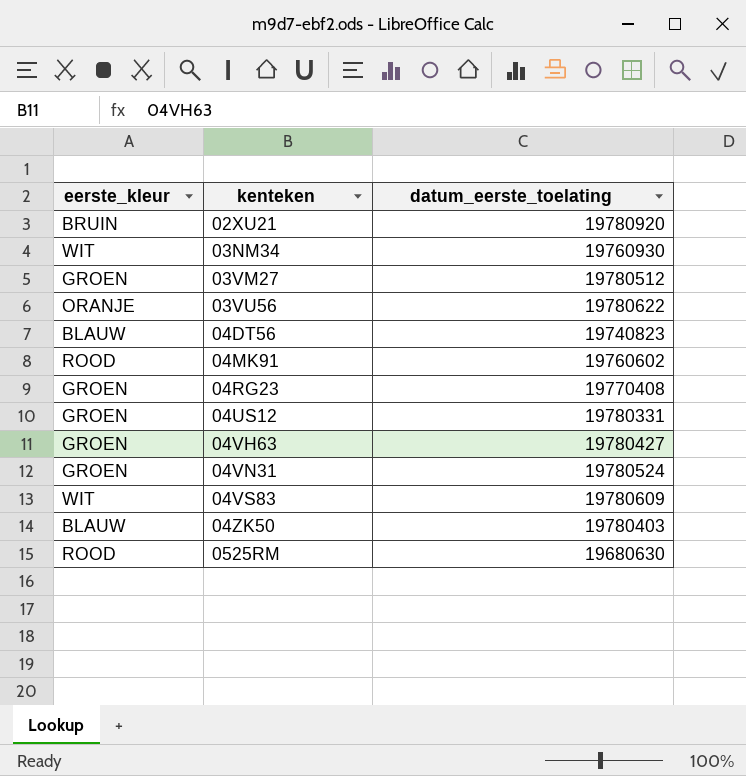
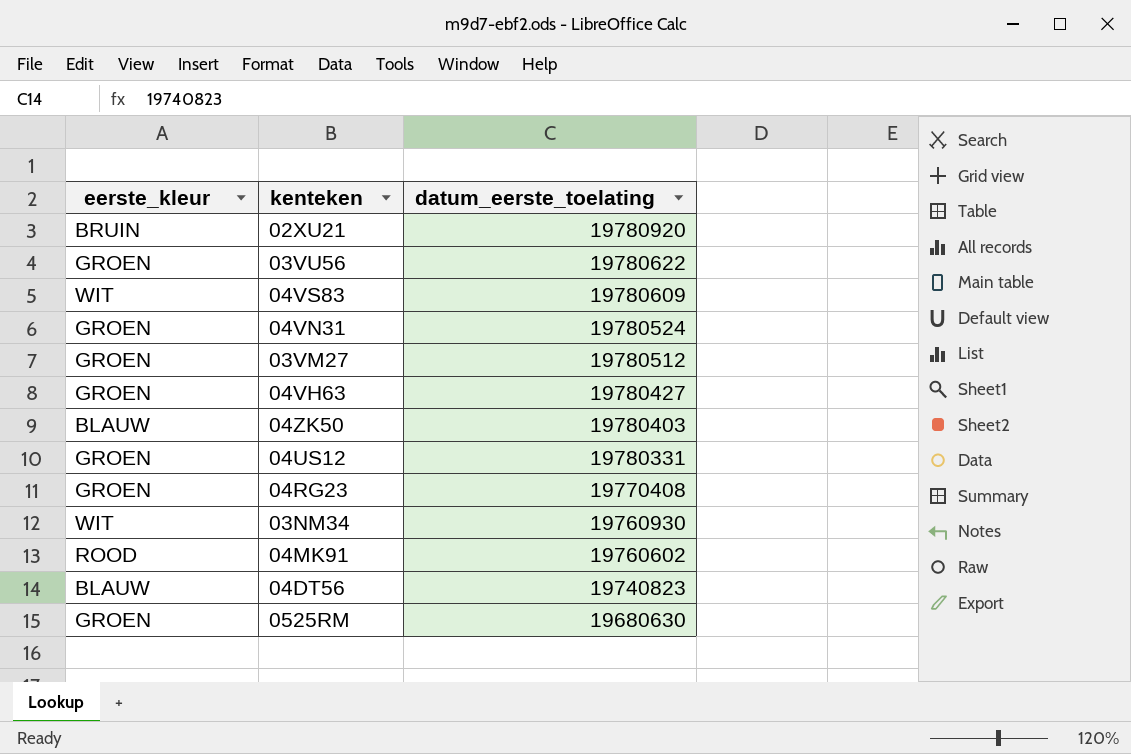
row order: kenteken ascending -> datum_eerste_toelating descending
03VU56 | eerste_kleur: ORANJE -> GROEN
0525RM | eerste_kleur: ROOD -> GROEN

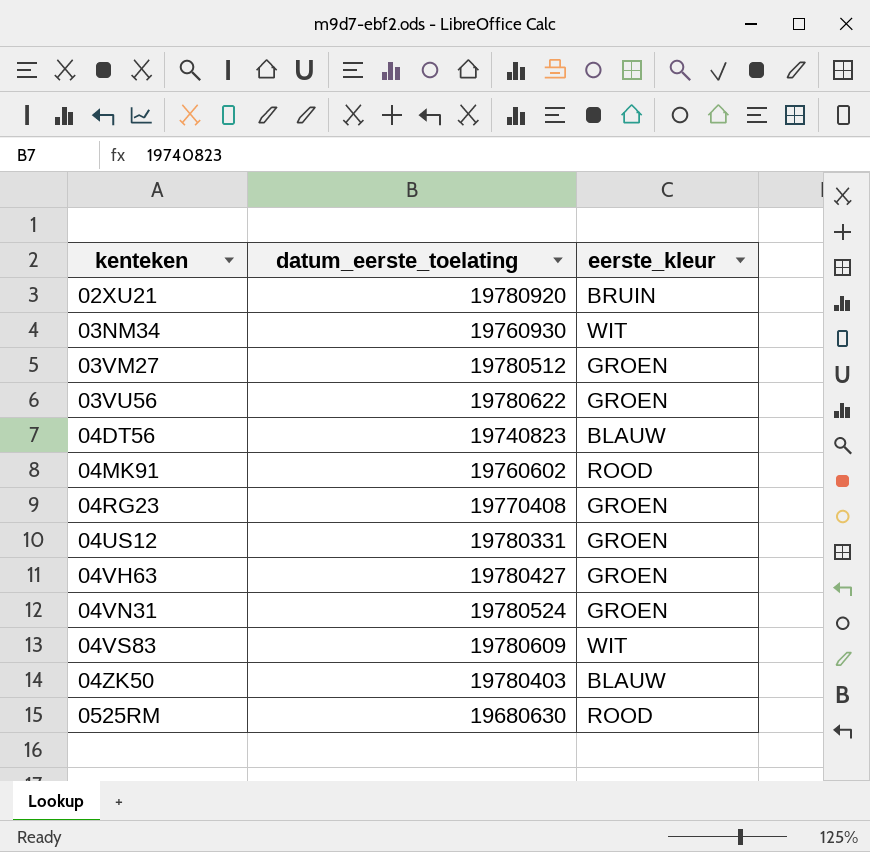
row order: datum_eerste_toelating descending -> kenteken ascending
column eerste_kleur | position: 1 -> 3
0525RM | eerste_kleur: GROEN -> ROOD

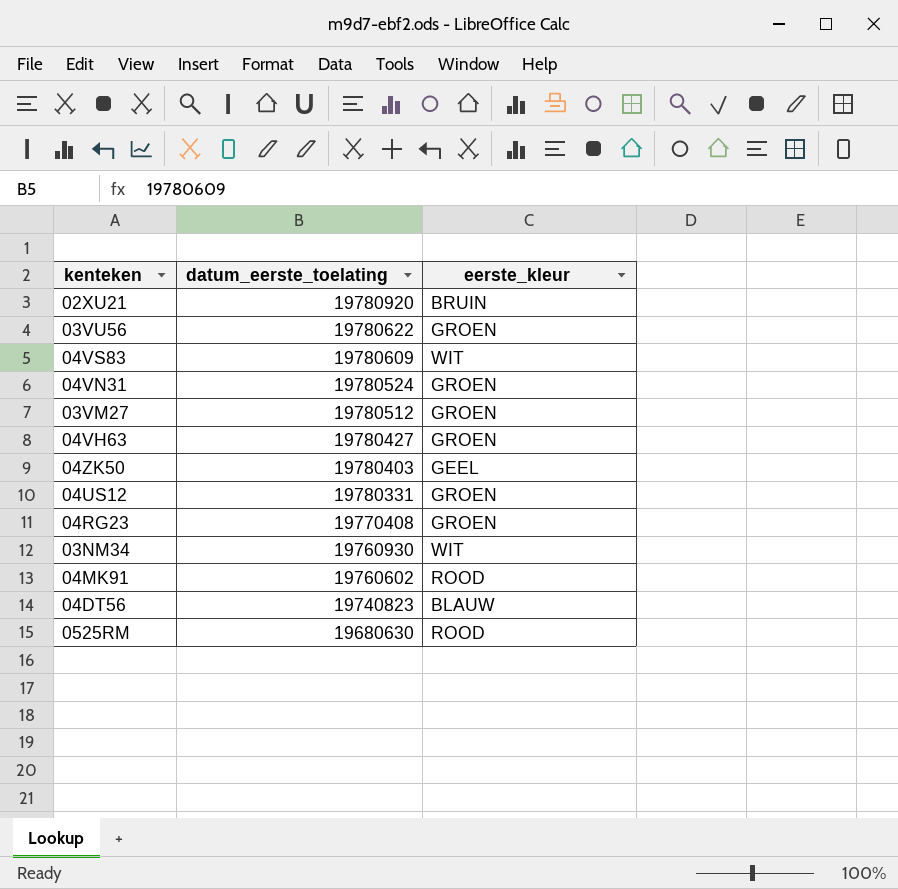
row order: kenteken ascending -> datum_eerste_toelating descending
04ZK50 | eerste_kleur: BLAUW -> GEEL

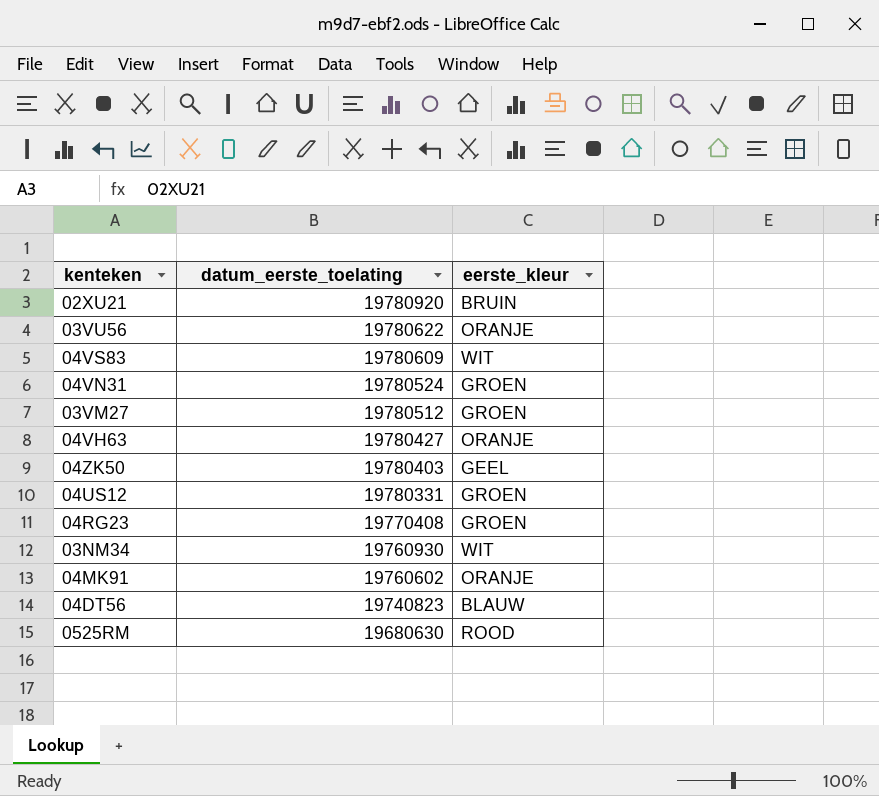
03VU56 | eerste_kleur: GROEN -> ORANJE
04VH63 | eerste_kleur: GROEN -> ORANJE
04MK91 | eerste_kleur: ROOD -> ORANJE

